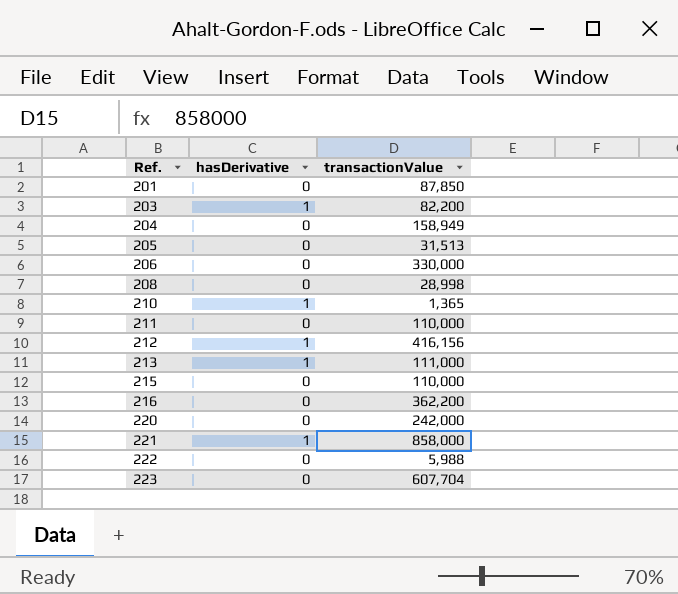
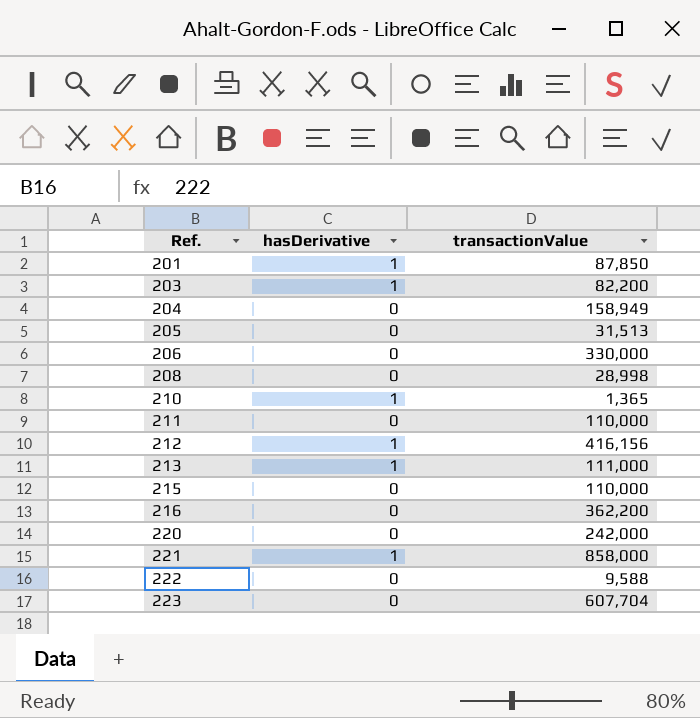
201 | hasDerivative: 0 -> 1
222 | transactionValue: 5,988 -> 9,588

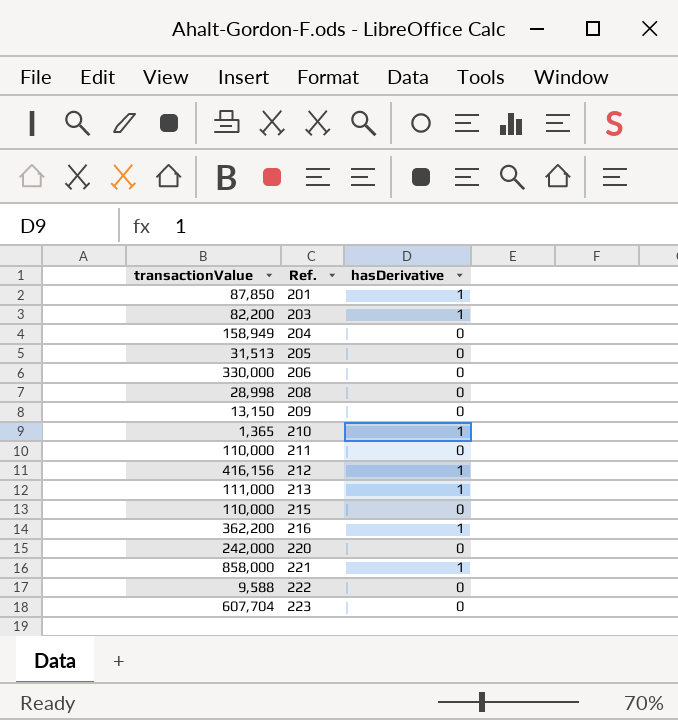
column transactionValue | position: 3 -> 1
row 209: none -> 13,150 | 0
216 | hasDerivative: 0 -> 1

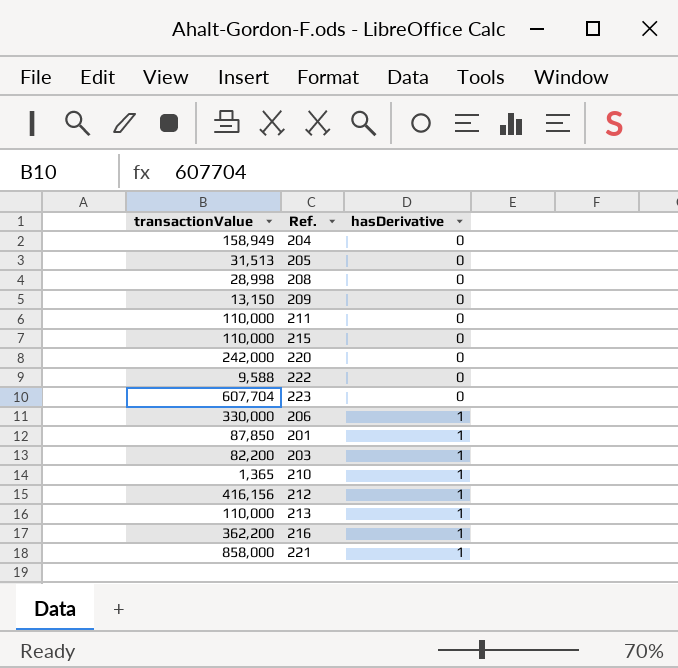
row order: Ref. ascending -> hasDerivative ascending
206 | hasDerivative: 0 -> 1
213 | transactionValue: 111,000 -> 110,000

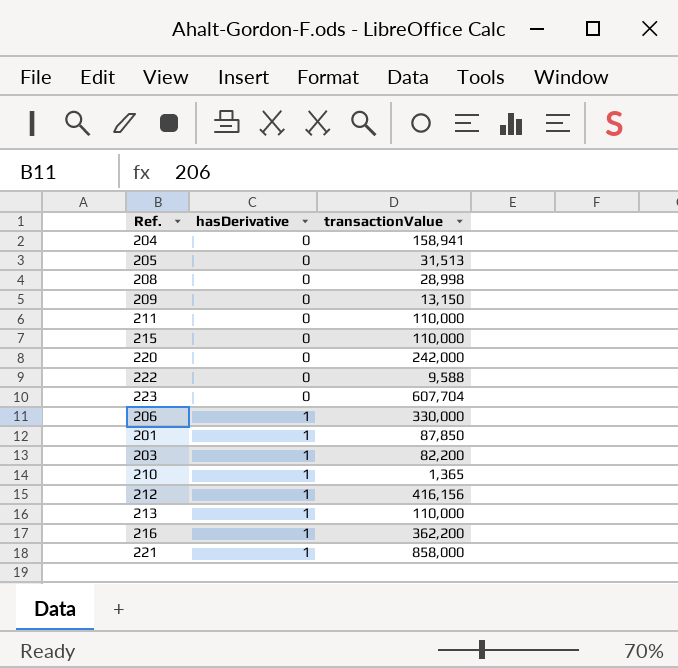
column transactionValue | position: 1 -> 3
204 | transactionValue: 158,949 -> 158,941

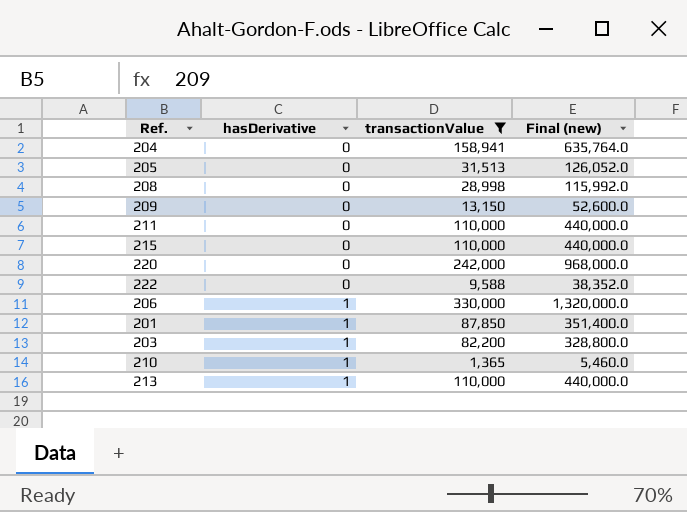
filter: none -> transactionValue <= 330,000
column Final (new) | formula: none -> [transactionValue] * 4

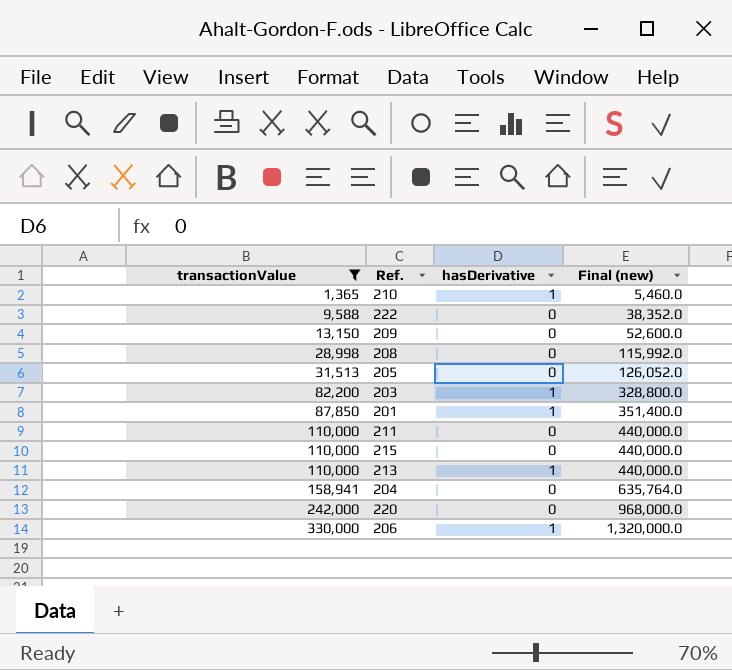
row order: hasDerivative ascending -> transactionValue ascending
column transactionValue | position: 3 -> 1

